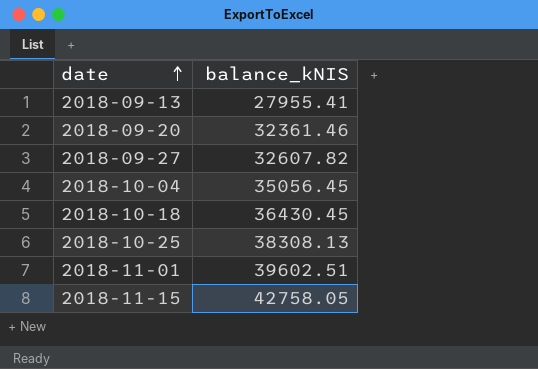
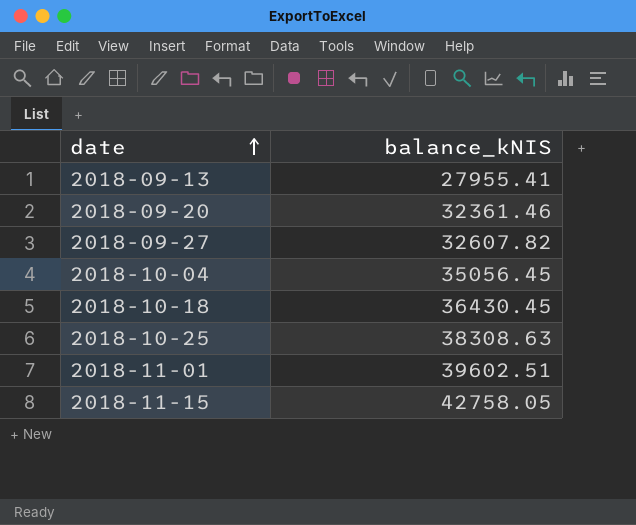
2018-10-25 | balance_kNIS: 38308.13 -> 38308.63

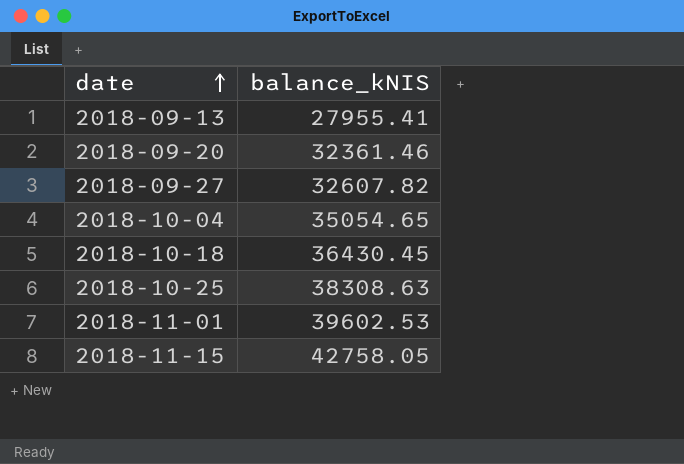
2018-10-04 | balance_kNIS: 35056.45 -> 35054.65
2018-11-01 | balance_kNIS: 39602.51 -> 39602.53

